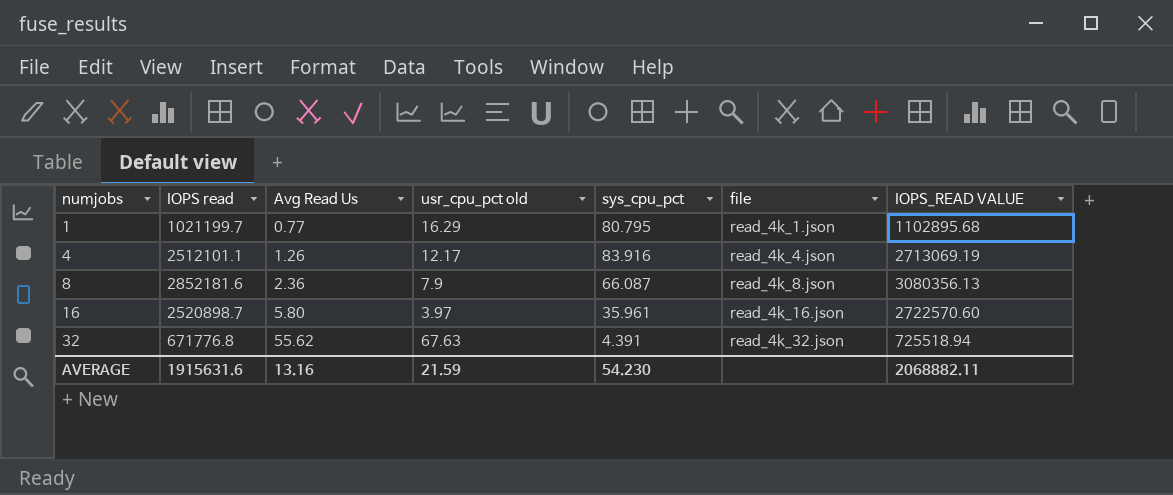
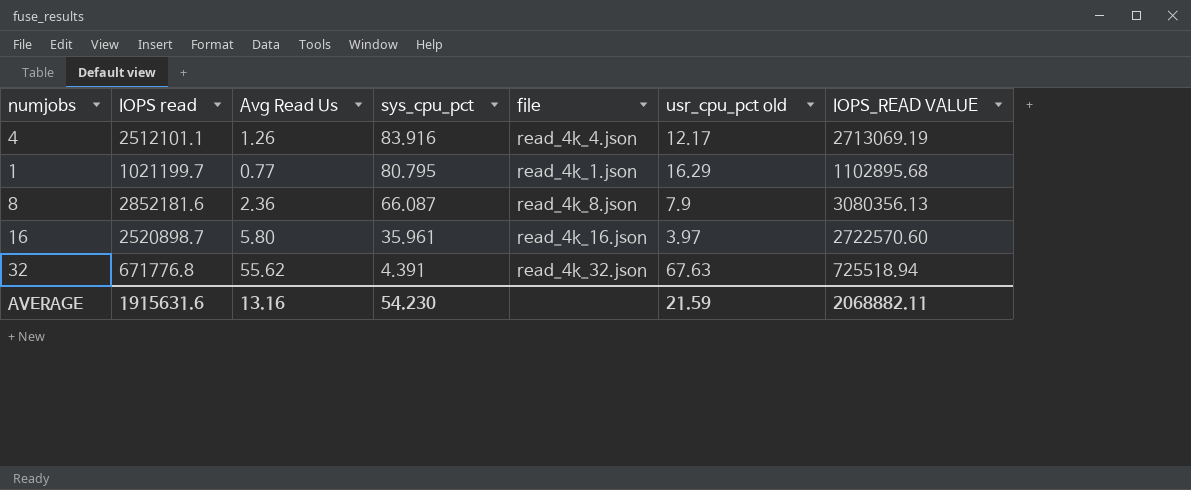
row order: numjobs ascending -> sys_cpu_pct descending
column usr_cpu_pct old | position: 4 -> 6

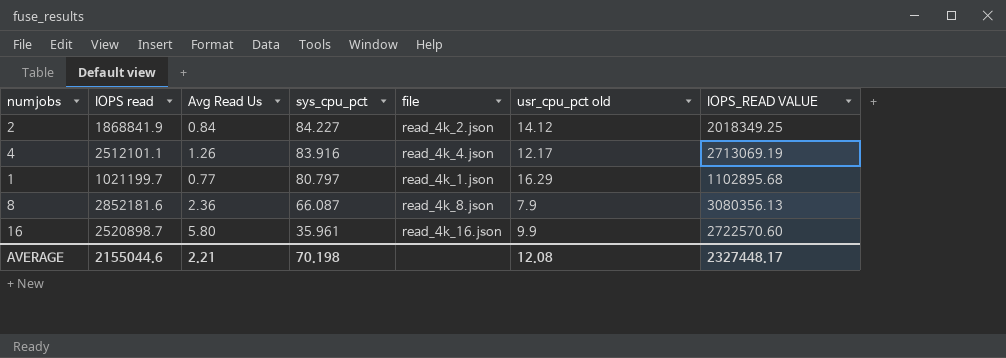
row 32: 671776.8 | 55.62 | 4.391 | read_4k_32.json | 67.63 | 725518.94 -> none
row 2: none -> 1868841.9 | 0.84 | 84.227 | read_4k_2.json | 14.12 | 2018349.25
1 | sys_cpu_pct: 80.795 -> 80.797
16 | usr_cpu_pct old: 3.97 -> 9.9
AVERAGE | IOPS read: 1915631.6 -> 2155044.6
AVERAGE | Avg Read Us: 13.16 -> 2.21
AVERAGE | sys_cpu_pct: 54.230 -> 70.198
AVERAGE | usr_cpu_pct old: 21.59 -> 12.08
AVERAGE | IOPS_READ VALUE: 2068882.11 -> 2327448.17

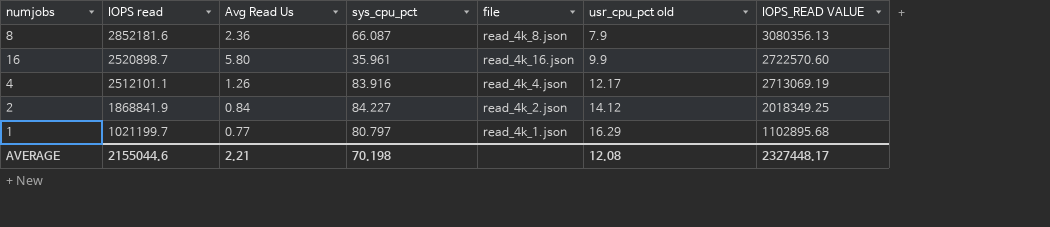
row order: sys_cpu_pct descending -> IOPS read descending

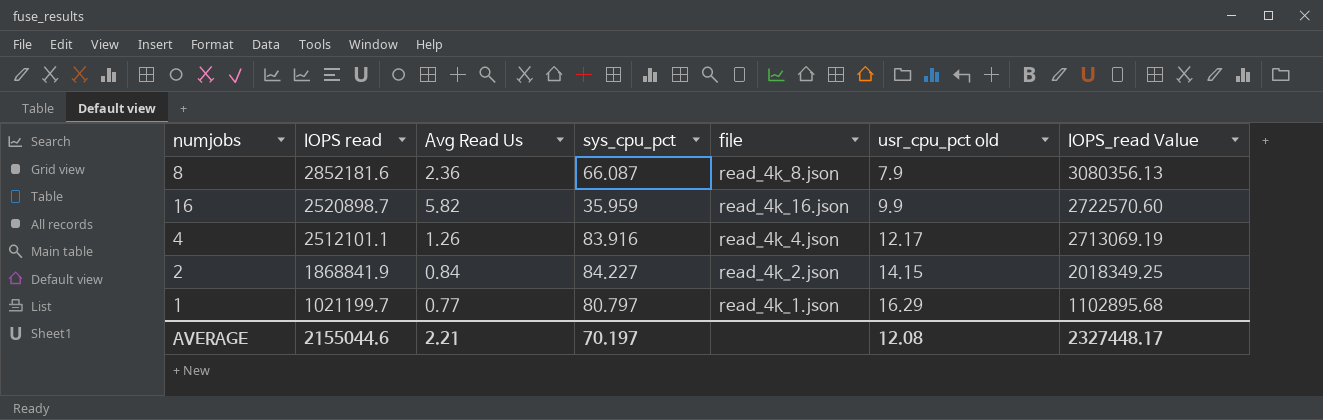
column name: IOPS_READ VALUE -> IOPS_read Value
16 | Avg Read Us: 5.80 -> 5.82
16 | sys_cpu_pct: 35.961 -> 35.959
2 | usr_cpu_pct old: 14.12 -> 14.15
AVERAGE | sys_cpu_pct: 70.198 -> 70.197

